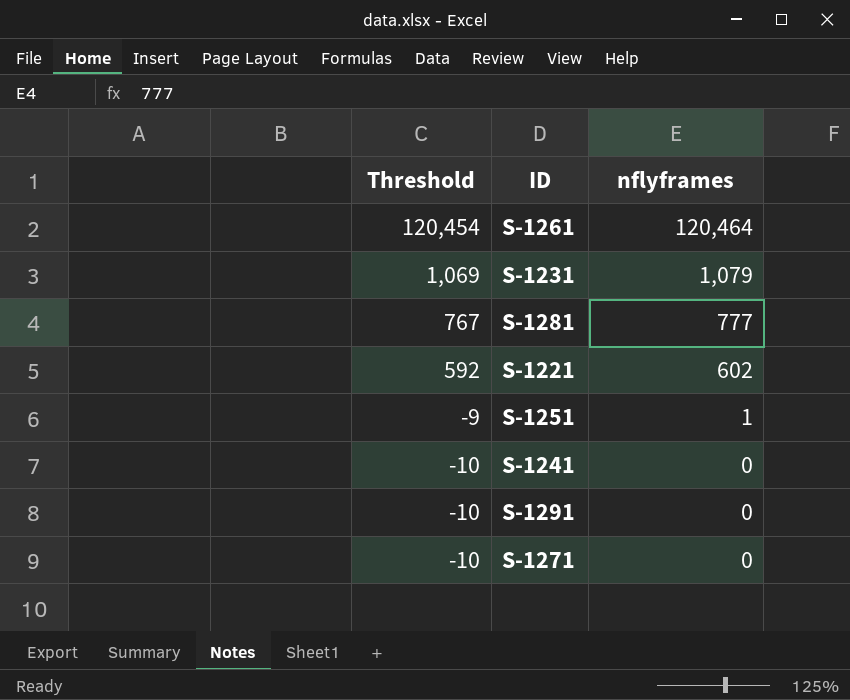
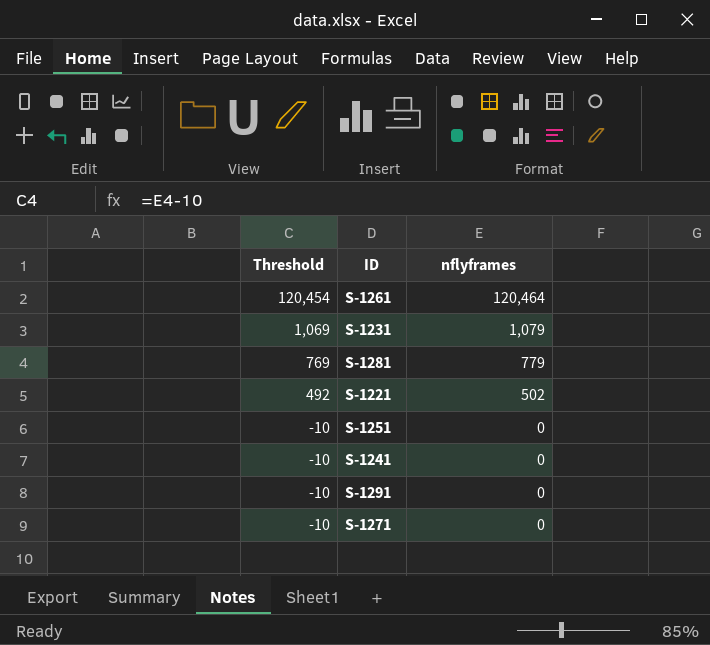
S-1281 | Threshold: 767 -> 769
S-1281 | nflyframes: 777 -> 779
S-1221 | Threshold: 592 -> 492
S-1221 | nflyframes: 602 -> 502
S-1251 | Threshold: -9 -> -10
S-1251 | nflyframes: 1 -> 0

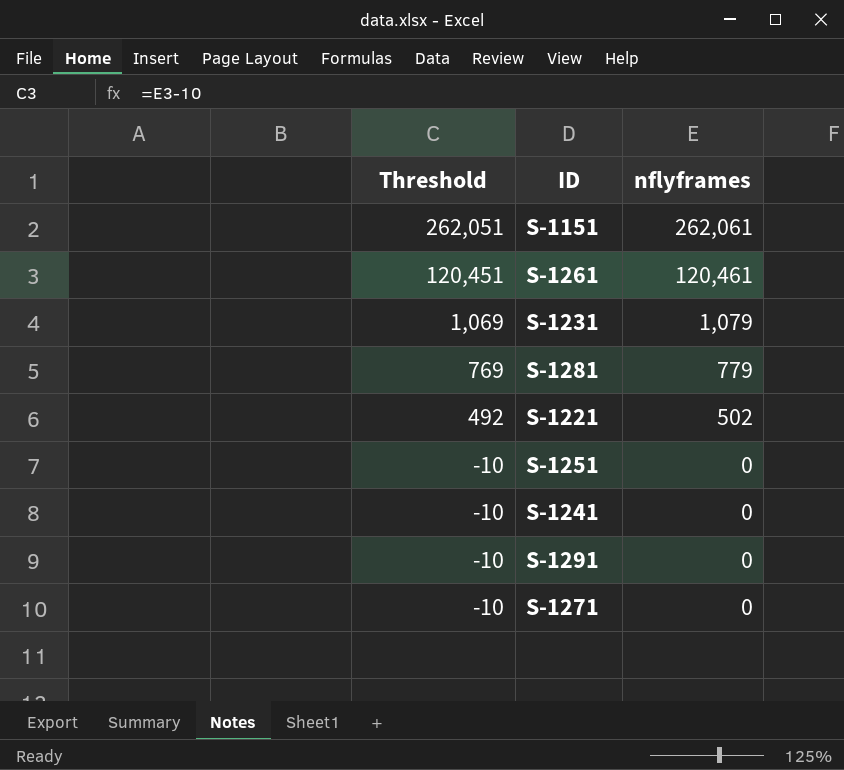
row S-1151: none -> 262,051 | 262,061
S-1261 | Threshold: 120,454 -> 120,451
S-1261 | nflyframes: 120,464 -> 120,461

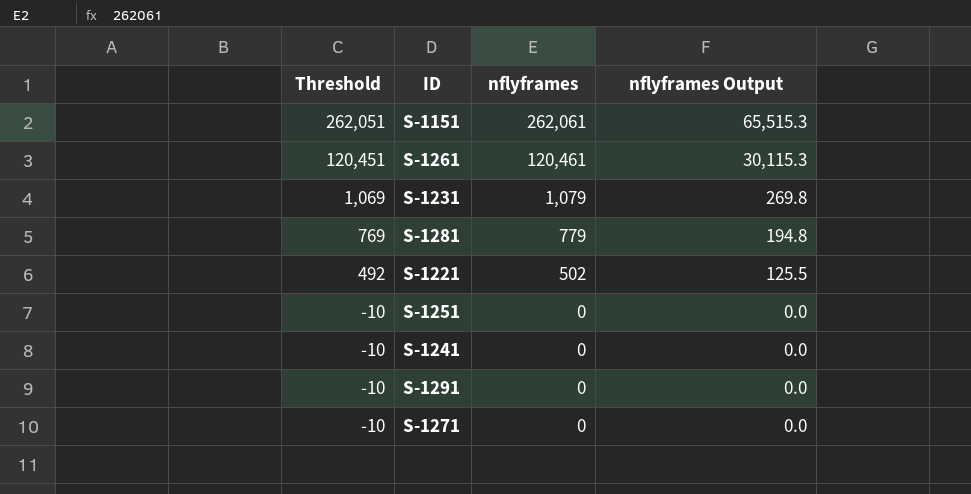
column nflyframes Output | formula: none -> [nflyframes] * 0.25

